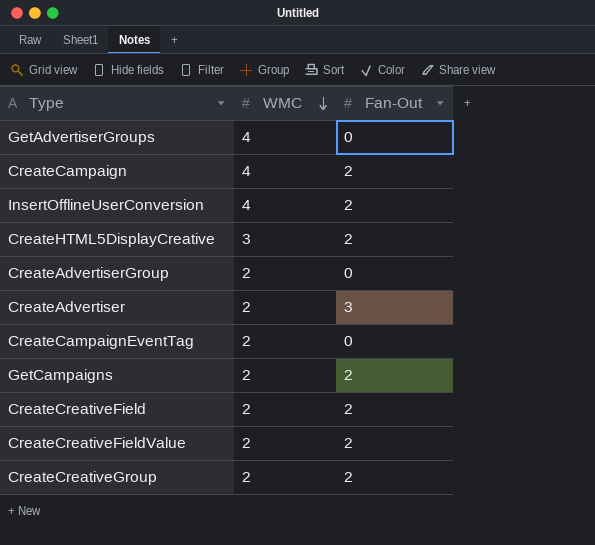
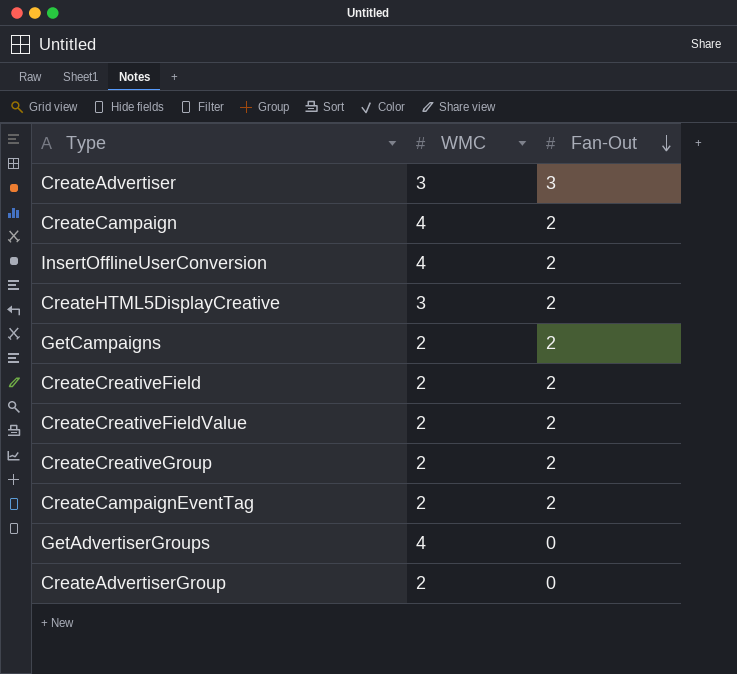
row order: WMC descending -> Fan-Out descending
CreateAdvertiser | WMC: 2 -> 3
CreateCampaignEventTag | Fan-Out: 0 -> 2

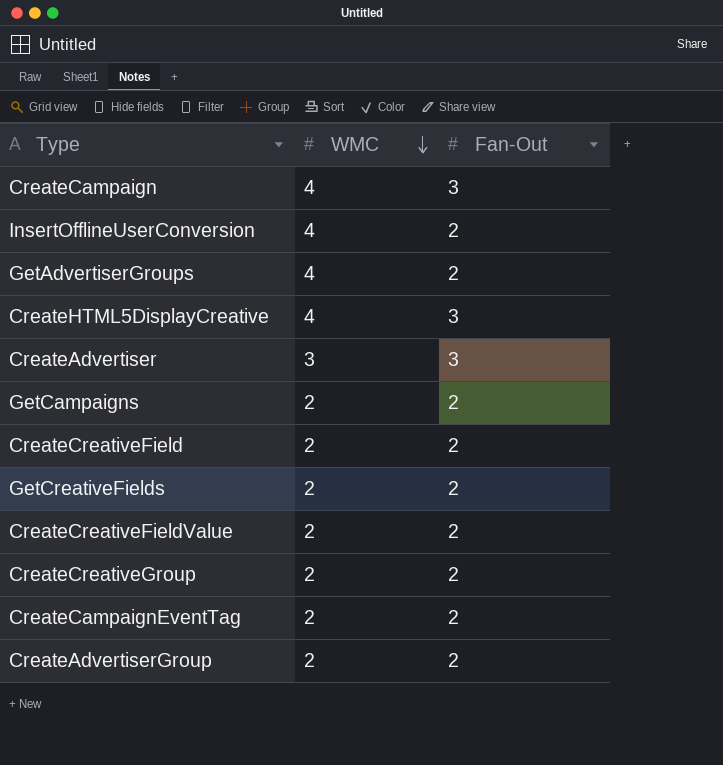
row order: Fan-Out descending -> WMC descending
CreateCampaign | Fan-Out: 2 -> 3
GetAdvertiserGroups | Fan-Out: 0 -> 2
CreateHTML5DisplayCreative | WMC: 3 -> 4
CreateHTML5DisplayCreative | Fan-Out: 2 -> 3
row GetCreativeFields: none -> 2 | 2
CreateAdvertiserGroup | Fan-Out: 0 -> 2

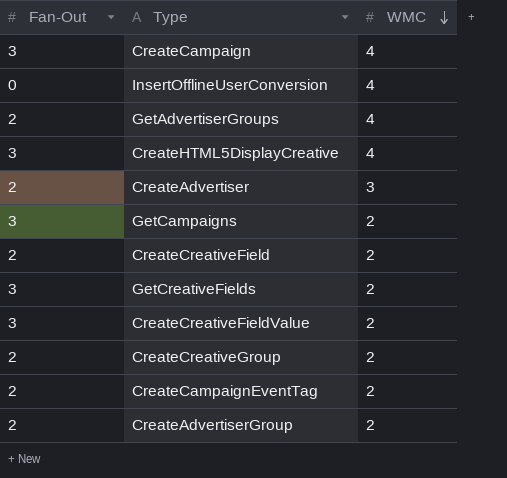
column Fan-Out | position: 3 -> 1
InsertOfflineUserConversion | Fan-Out: 2 -> 0
CreateAdvertiser | Fan-Out: 3 -> 2
GetCampaigns | Fan-Out: 2 -> 3
GetCreativeFields | Fan-Out: 2 -> 3
CreateCreativeFieldValue | Fan-Out: 2 -> 3

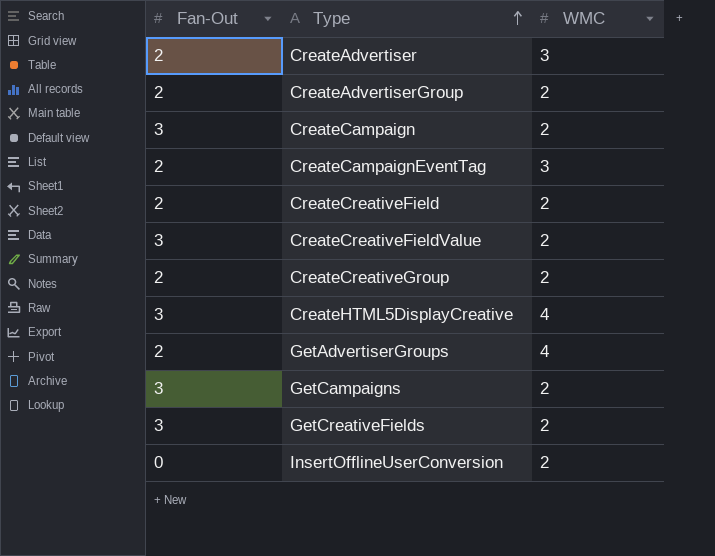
row order: WMC descending -> Type ascending
CreateCampaign | WMC: 4 -> 2
CreateCampaignEventTag | WMC: 2 -> 3
InsertOfflineUserConversion | WMC: 4 -> 2

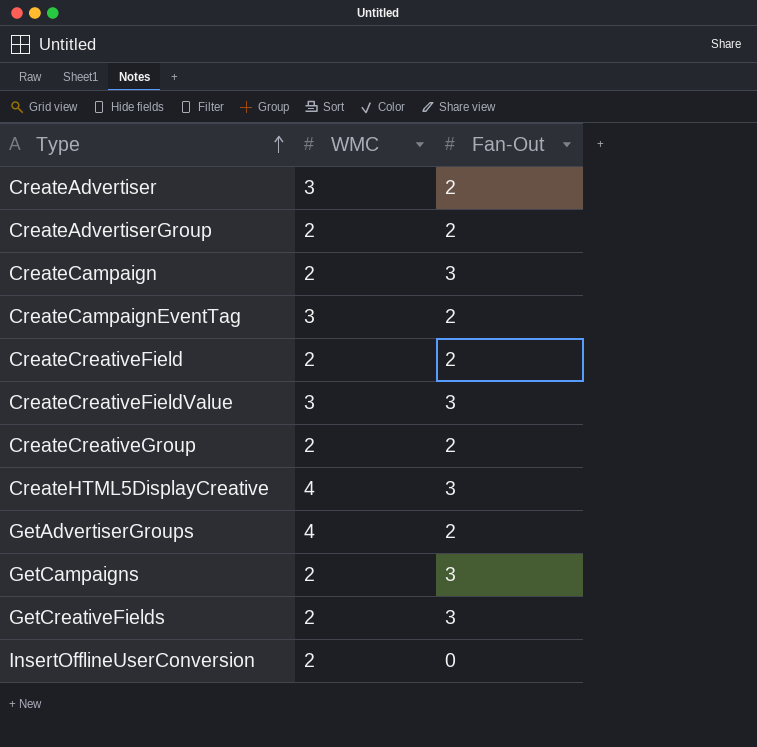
column Fan-Out | position: 1 -> 3
CreateCreativeFieldValue | WMC: 2 -> 3

